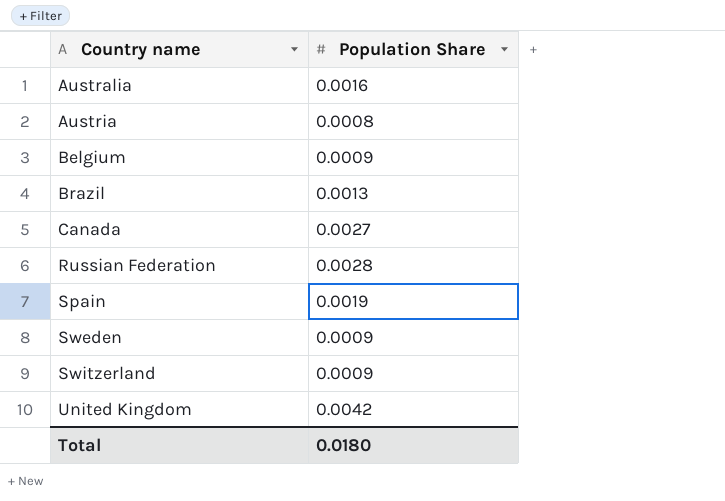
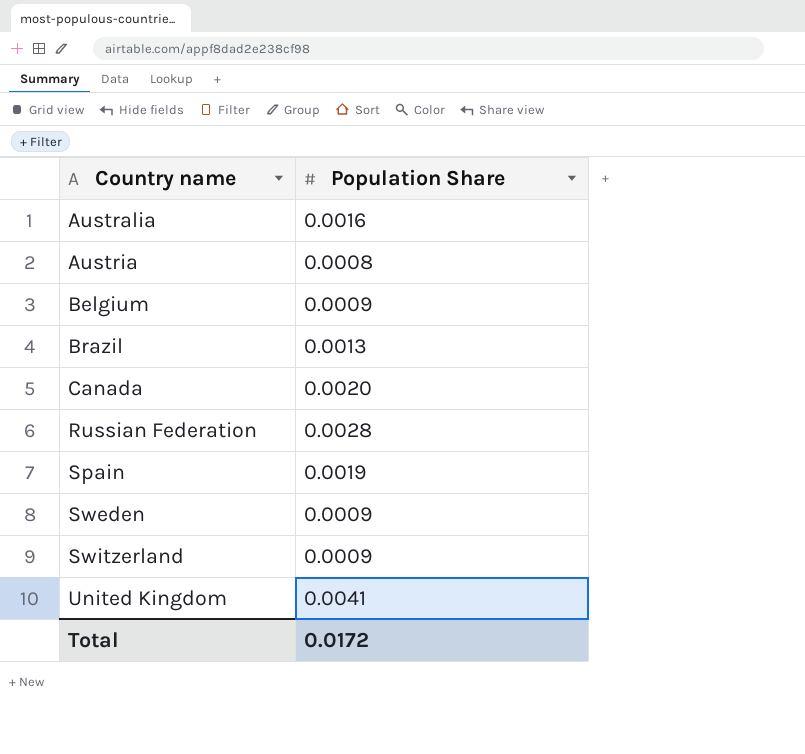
Canada | Population Share: 0.0027 -> 0.0020
United Kingdom | Population Share: 0.0042 -> 0.0041
Total | Population Share: 0.0180 -> 0.0172

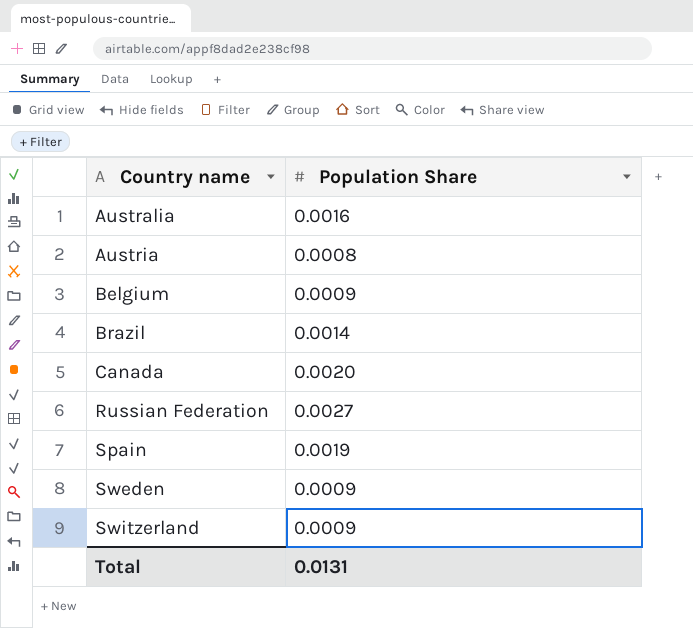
row United Kingdom: 0.0041 -> none
Brazil | Population Share: 0.0013 -> 0.0014
Russian Federation | Population Share: 0.0028 -> 0.0027
Total | Population Share: 0.0172 -> 0.0131

